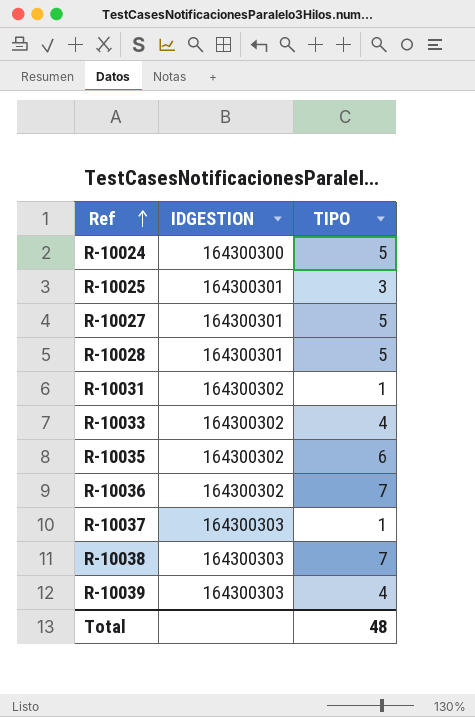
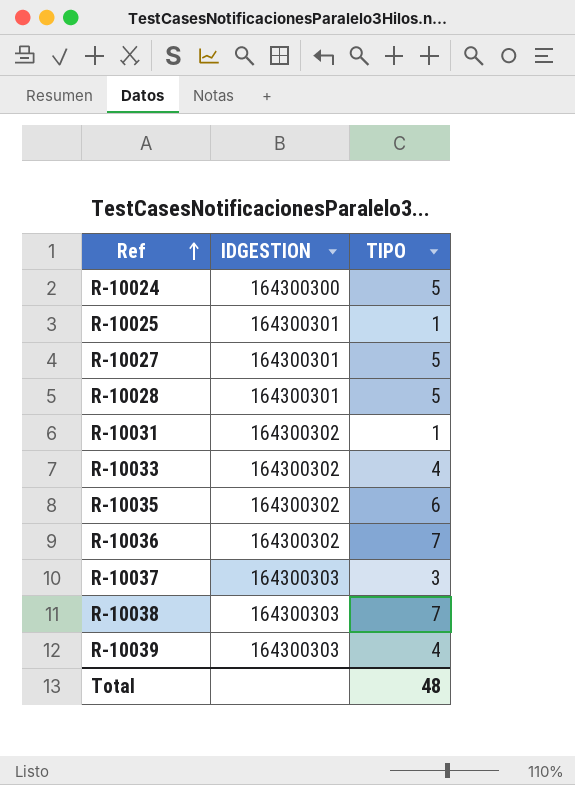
R-10025 | TIPO: 3 -> 1
R-10037 | TIPO: 1 -> 3

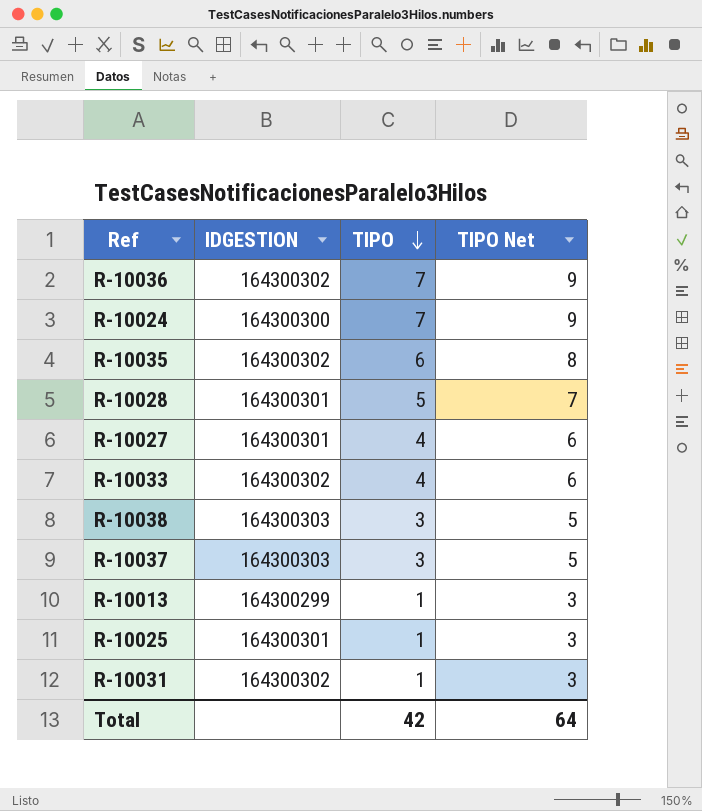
row order: Ref ascending -> TIPO descending
column TIPO Net | formula: none -> [TIPO] + 2
row R-10039: 164300303 | 4 -> none
R-10024 | TIPO: 5 -> 7
R-10027 | TIPO: 5 -> 4
R-10038 | TIPO: 7 -> 3
row R-10013: none -> 164300299 | 1 | 3
Total | TIPO: 48 -> 42

